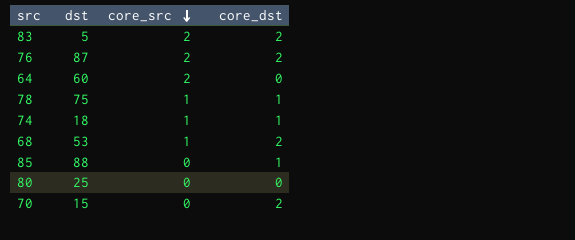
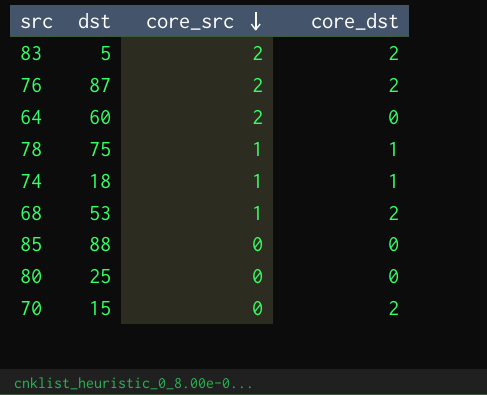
85 | core_dst: 1 -> 0

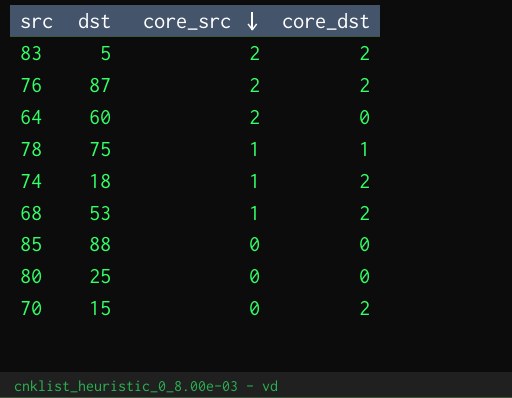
74 | core_dst: 1 -> 2

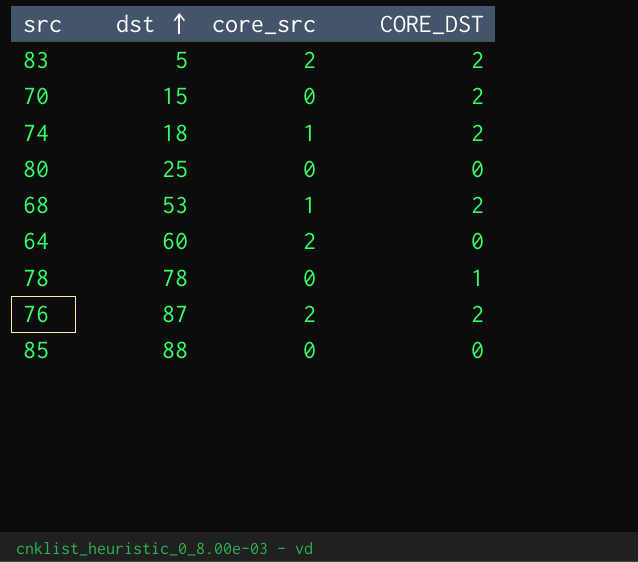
row order: core_src descending -> dst ascending
column name: core_dst -> CORE_DST
78 | dst: 75 -> 78
78 | core_src: 1 -> 0

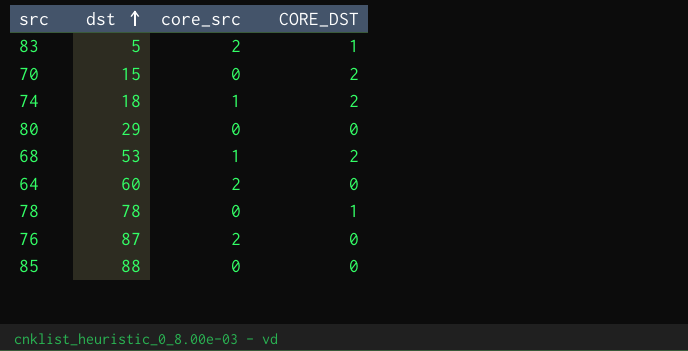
83 | CORE_DST: 2 -> 1
80 | dst: 25 -> 29
76 | CORE_DST: 2 -> 0

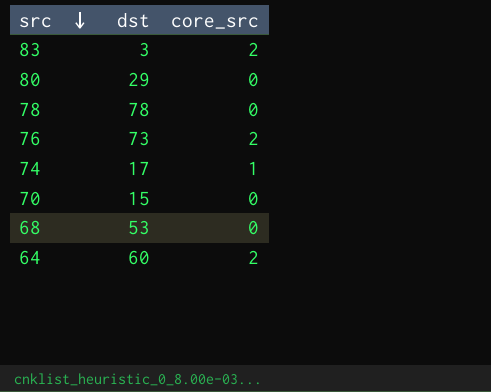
row order: dst ascending -> src descending
column CORE_DST | position: 4 -> none
row 85: 88 | 0 | 0 -> none
83 | dst: 5 -> 3
76 | dst: 87 -> 73
74 | dst: 18 -> 17
68 | core_src: 1 -> 0

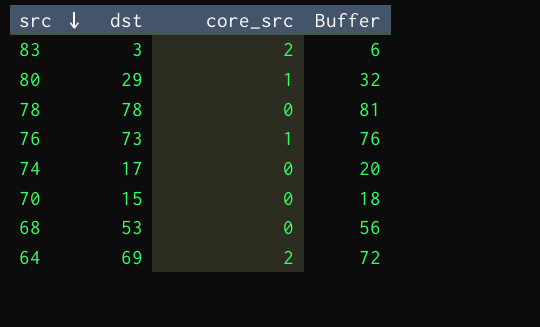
column Buffer | formula: none -> [dst] + 3
80 | core_src: 0 -> 1
76 | core_src: 2 -> 1
74 | core_src: 1 -> 0
64 | dst: 60 -> 69

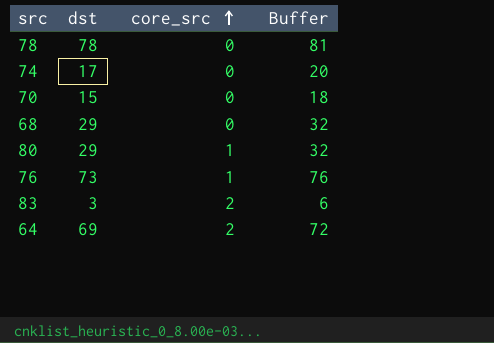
row order: src descending -> core_src ascending
68 | dst: 53 -> 29
68 | Buffer: 56 -> 32

